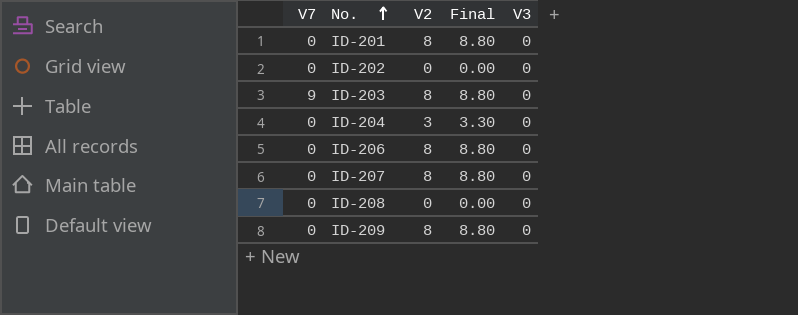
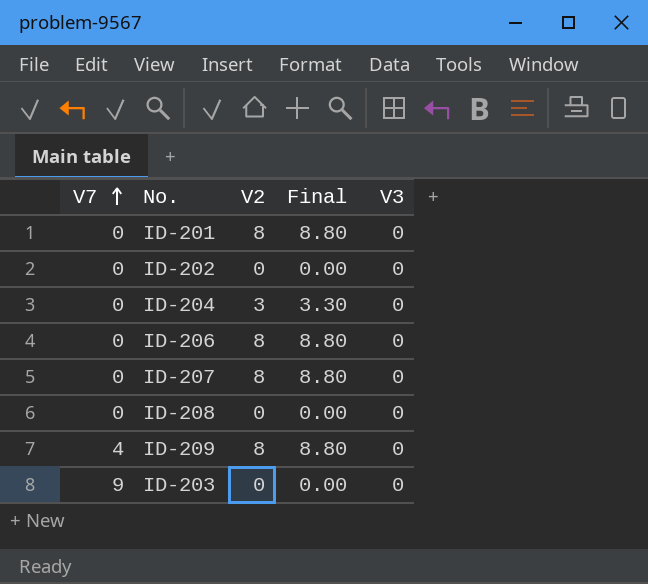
row order: No. ascending -> V7 ascending
ID-209 | V7: 0 -> 4
ID-203 | V2: 8 -> 0
ID-203 | Final: 8.80 -> 0.00

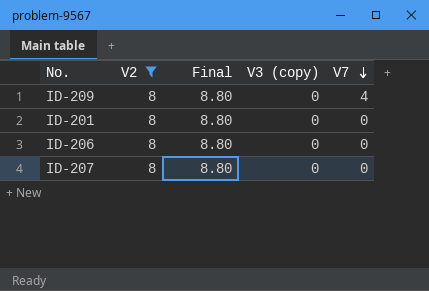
filter: none -> V2 = 8
row order: V7 ascending -> V7 descending
column name: V3 -> V3 (copy)
column V7 | position: 1 -> 5

